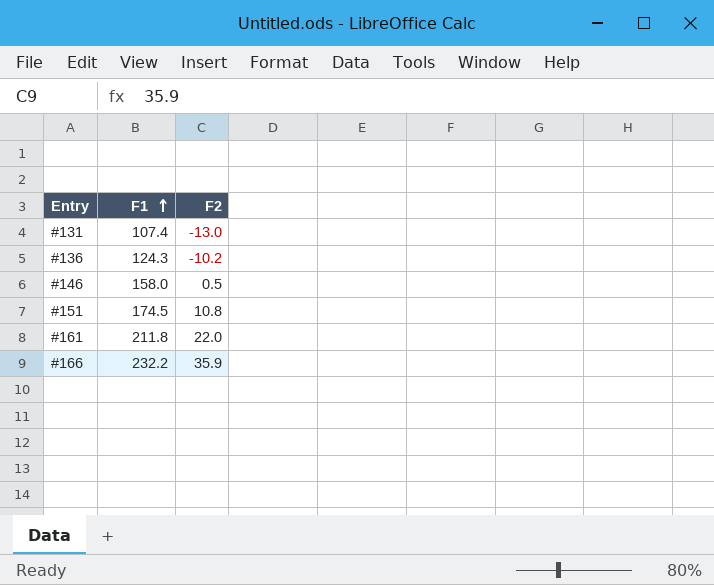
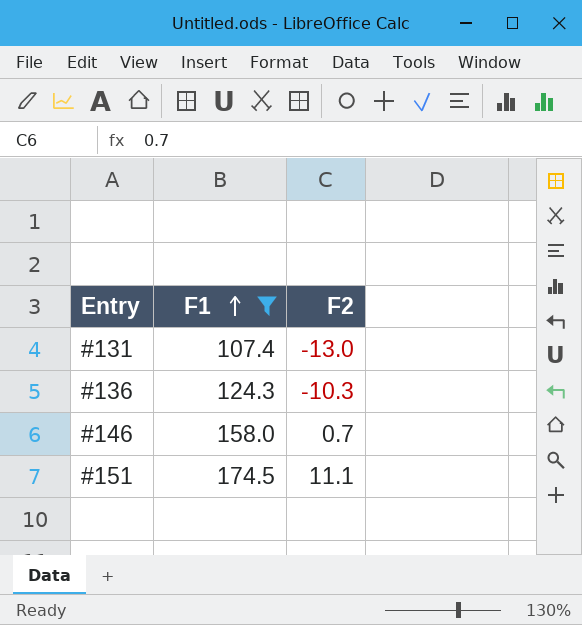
filter: none -> F1 <= 174.5
#136 | F2: -10.2 -> -10.3
#146 | F2: 0.5 -> 0.7
#151 | F2: 10.8 -> 11.1

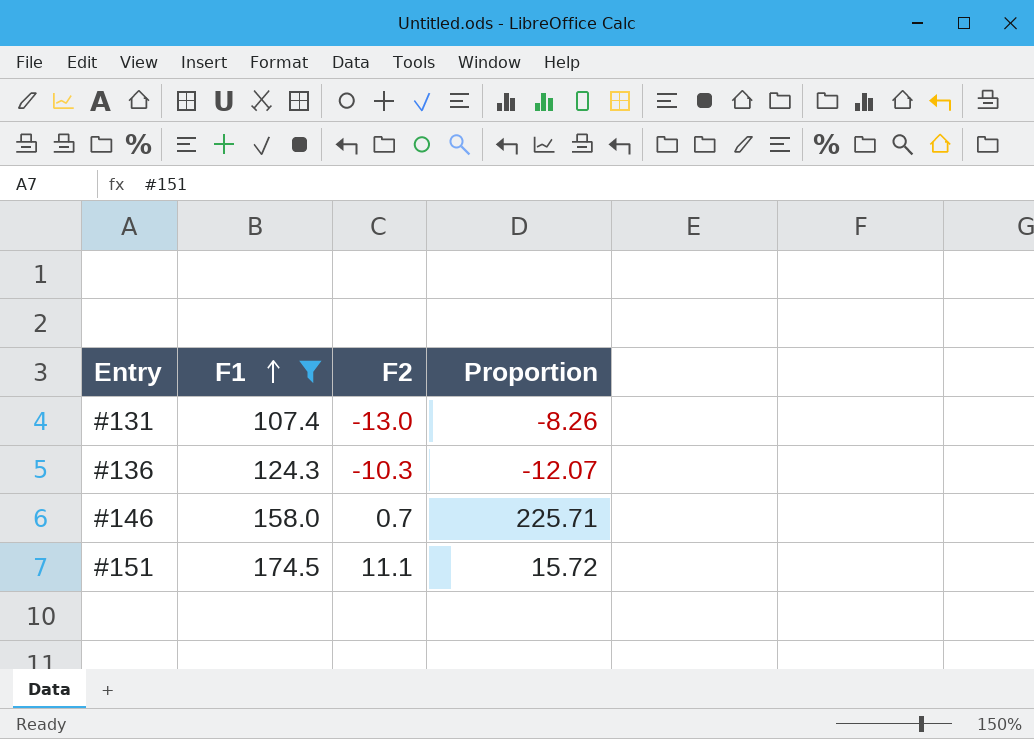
column Proportion | formula: none -> [F1] / [F2]

